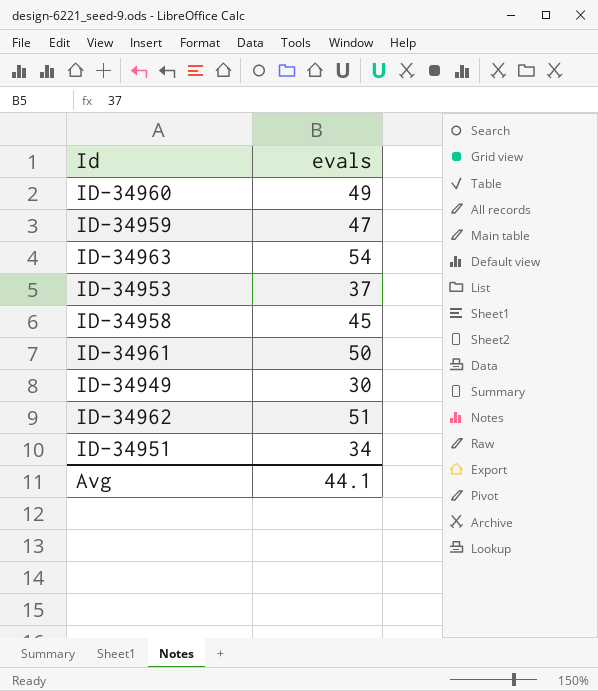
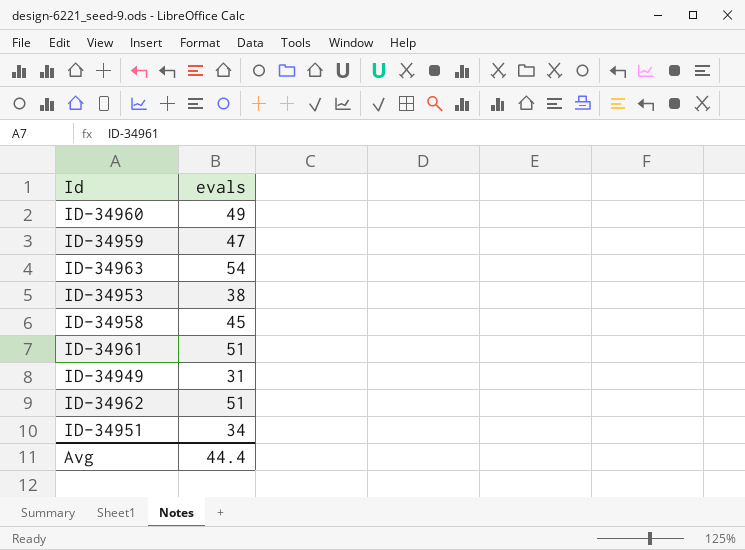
ID-34953 | evals: 37 -> 38
ID-34961 | evals: 50 -> 51
ID-34949 | evals: 30 -> 31
Avg | evals: 44.1 -> 44.4

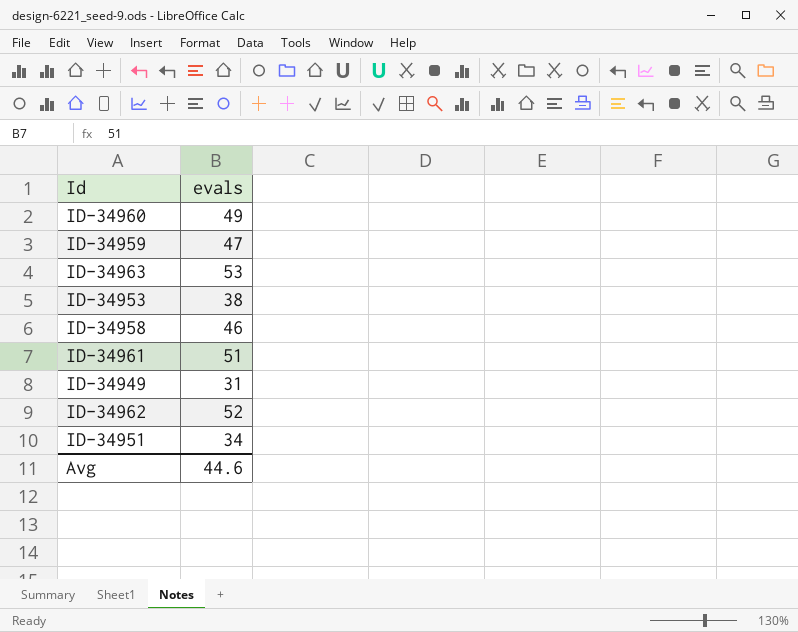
ID-34963 | evals: 54 -> 53
ID-34958 | evals: 45 -> 46
ID-34962 | evals: 51 -> 52
Avg | evals: 44.4 -> 44.6

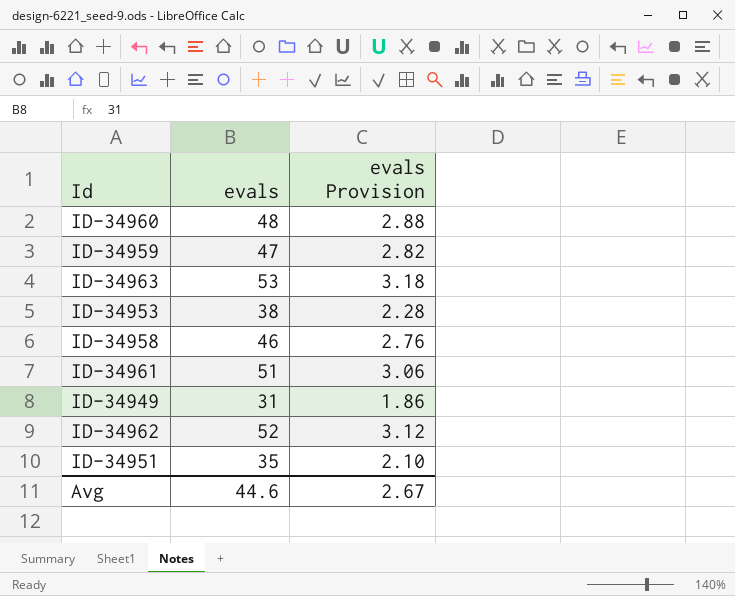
column evals Provision | formula: none -> [evals] * 0.06
ID-34960 | evals: 49 -> 48
ID-34951 | evals: 34 -> 35

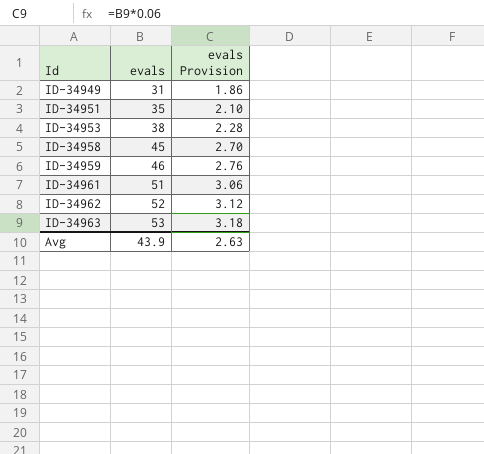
row order: none -> Id ascending
row ID-34960: 48 | 2.88 -> none
ID-34958 | evals: 46 -> 45
ID-34958 | evals Provision: 2.76 -> 2.70
ID-34959 | evals: 47 -> 46
ID-34959 | evals Provision: 2.82 -> 2.76
Avg | evals: 44.6 -> 43.9
Avg | evals Provision: 2.67 -> 2.63

